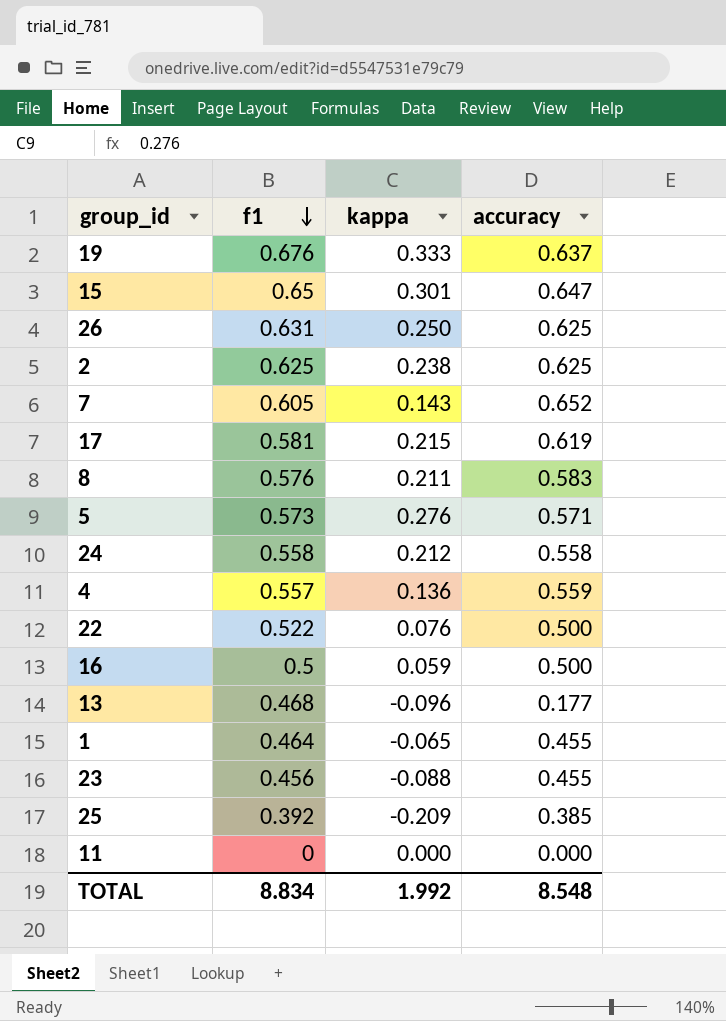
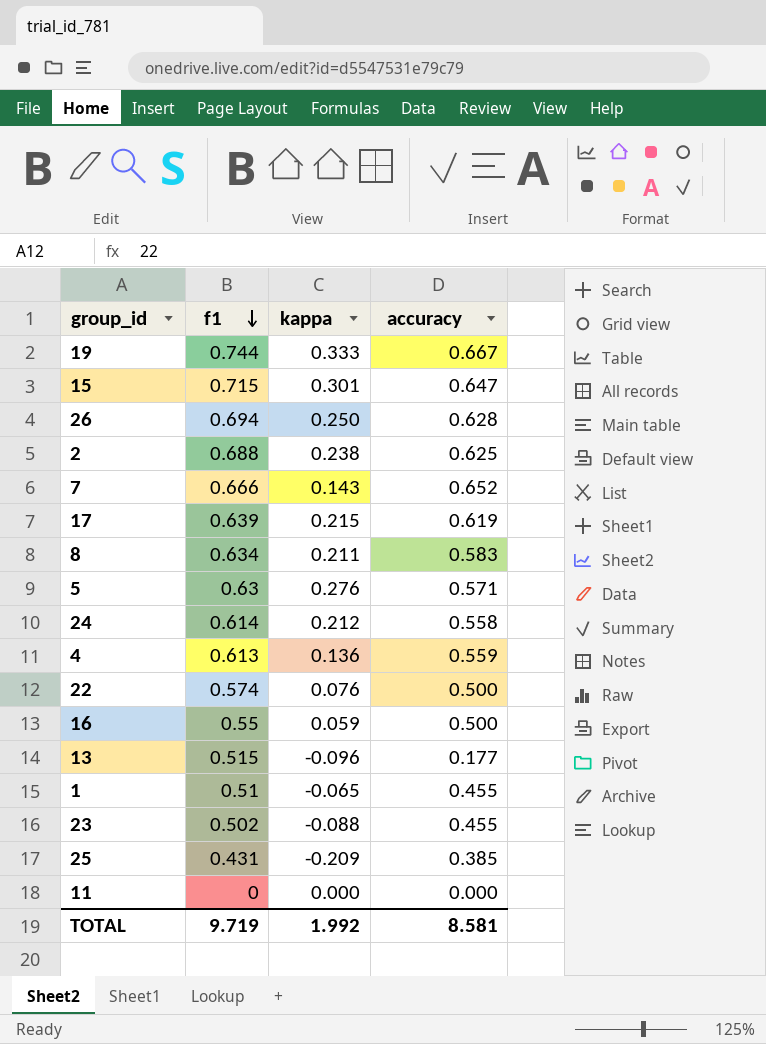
19 | f1: 0.676 -> 0.744
19 | accuracy: 0.637 -> 0.667
15 | f1: 0.65 -> 0.715
26 | f1: 0.631 -> 0.694
26 | accuracy: 0.625 -> 0.628
2 | f1: 0.625 -> 0.688
7 | f1: 0.605 -> 0.666
17 | f1: 0.581 -> 0.639
8 | f1: 0.576 -> 0.634
5 | f1: 0.573 -> 0.63
24 | f1: 0.558 -> 0.614
4 | f1: 0.557 -> 0.613
22 | f1: 0.522 -> 0.574
16 | f1: 0.5 -> 0.55
13 | f1: 0.468 -> 0.515
1 | f1: 0.464 -> 0.51
23 | f1: 0.456 -> 0.502
25 | f1: 0.392 -> 0.431
TOTAL | f1: 8.834 -> 9.719
TOTAL | accuracy: 8.548 -> 8.581

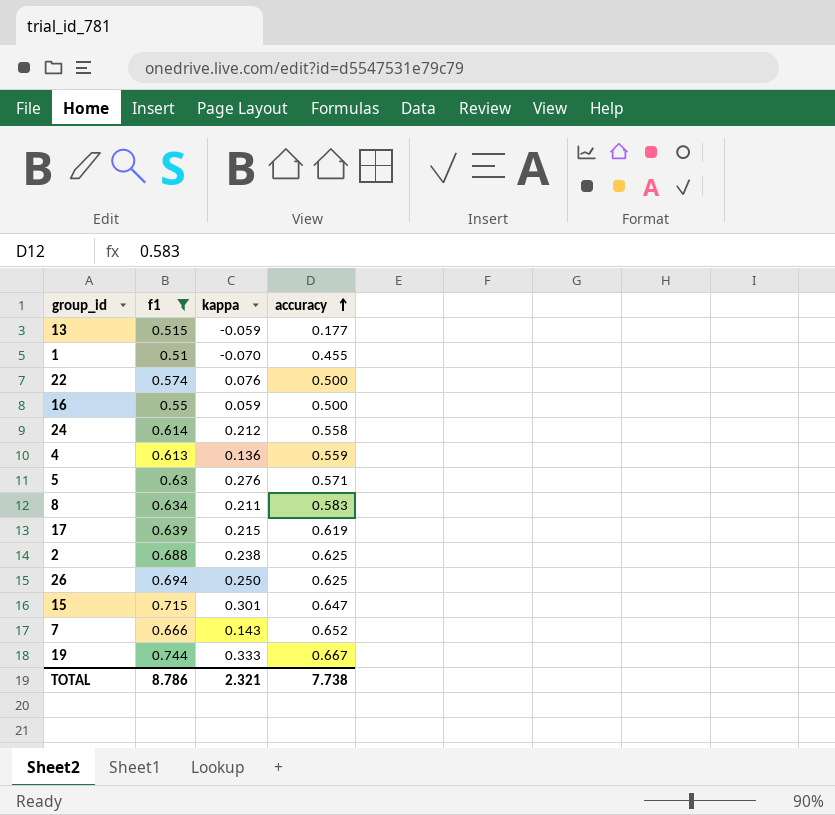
filter: none -> f1 >= 0.51
row order: f1 descending -> accuracy ascending
13 | kappa: -0.096 -> -0.059
1 | kappa: -0.065 -> -0.070
26 | accuracy: 0.628 -> 0.625
TOTAL | f1: 9.719 -> 8.786
TOTAL | kappa: 1.992 -> 2.321
TOTAL | accuracy: 8.581 -> 7.738

